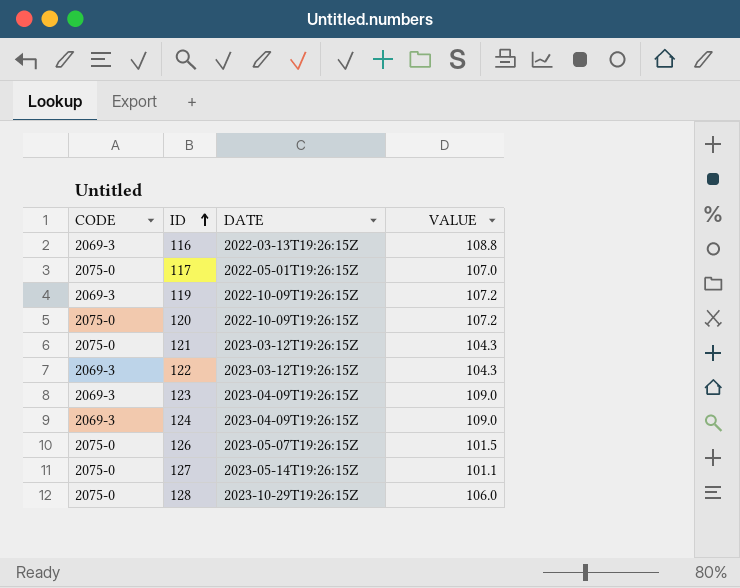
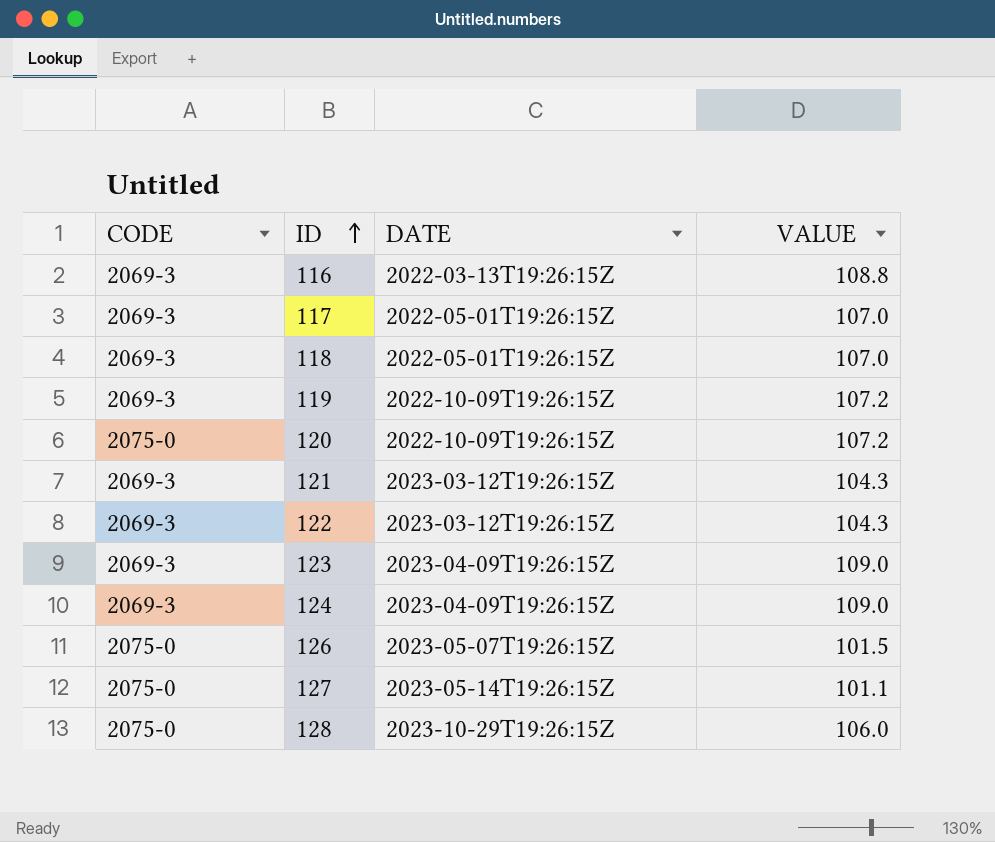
117 | CODE: 2075-0 -> 2069-3
row 118: none -> 2069-3 | 2022-05-01T19:26:15Z | 107.0
121 | CODE: 2075-0 -> 2069-3

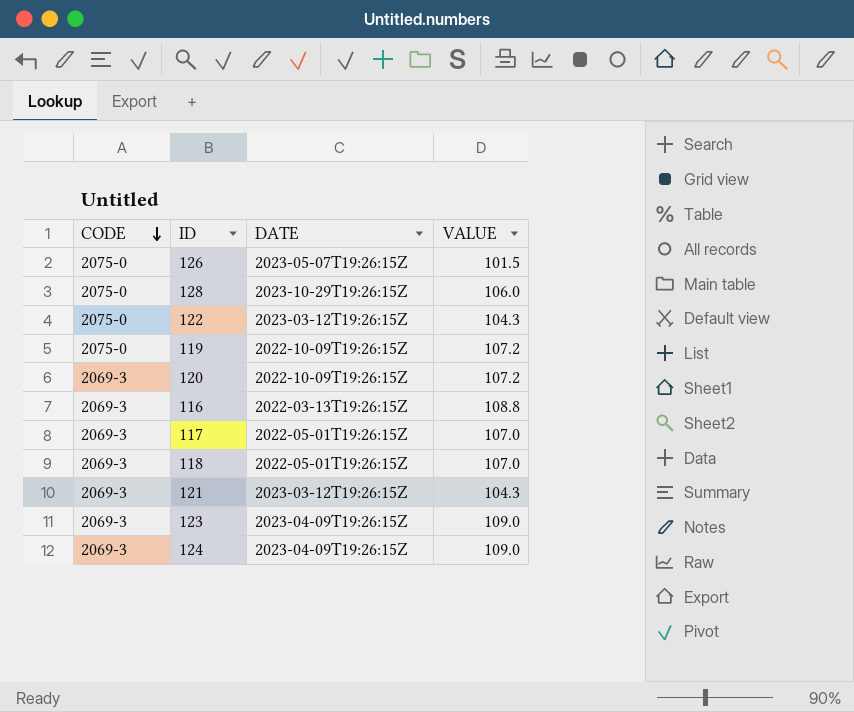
row order: ID ascending -> CODE descending
row 127: 2075-0 | 2023-05-14T19:26:15Z | 101.1 -> none
122 | CODE: 2069-3 -> 2075-0
119 | CODE: 2069-3 -> 2075-0
120 | CODE: 2075-0 -> 2069-3

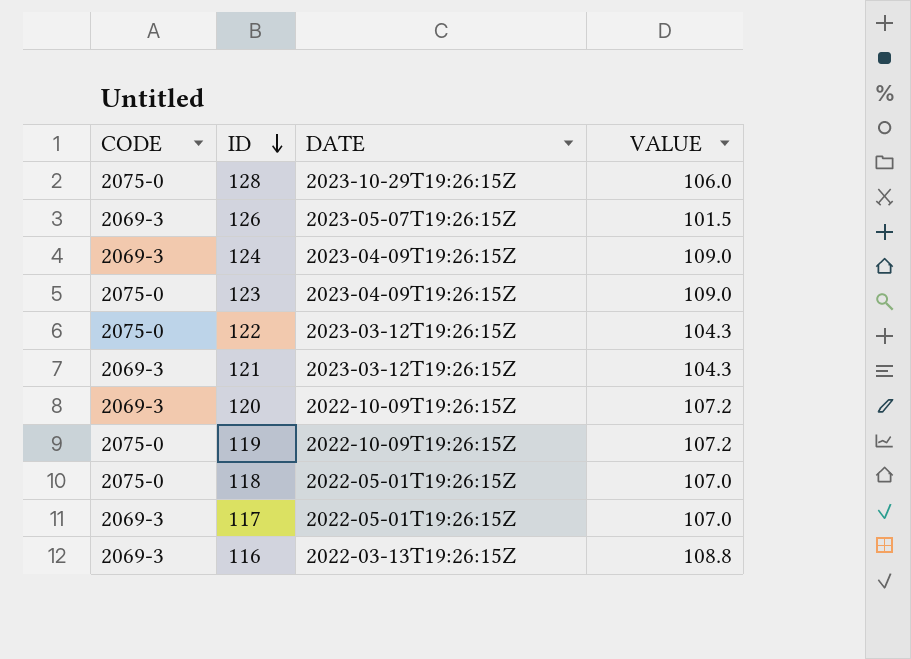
row order: CODE descending -> ID descending
126 | CODE: 2075-0 -> 2069-3
123 | CODE: 2069-3 -> 2075-0
118 | CODE: 2069-3 -> 2075-0

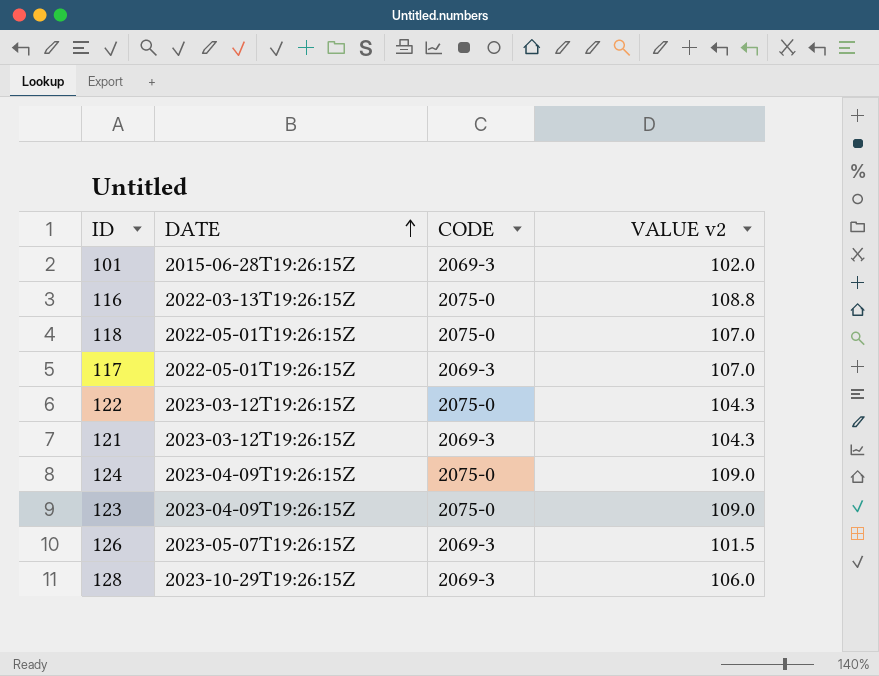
row order: ID descending -> DATE ascending
column CODE | position: 1 -> 3
column name: VALUE -> VALUE v2
row 120: 2069-3 | 2022-10-09T19:26:15Z | 107.2 -> none
row 119: 2075-0 | 2022-10-09T19:26:15Z | 107.2 -> none
row 101: none -> 2015-06-28T19:26:15Z | 2069-3 | 102.0
116 | CODE: 2069-3 -> 2075-0
124 | CODE: 2069-3 -> 2075-0
128 | CODE: 2075-0 -> 2069-3

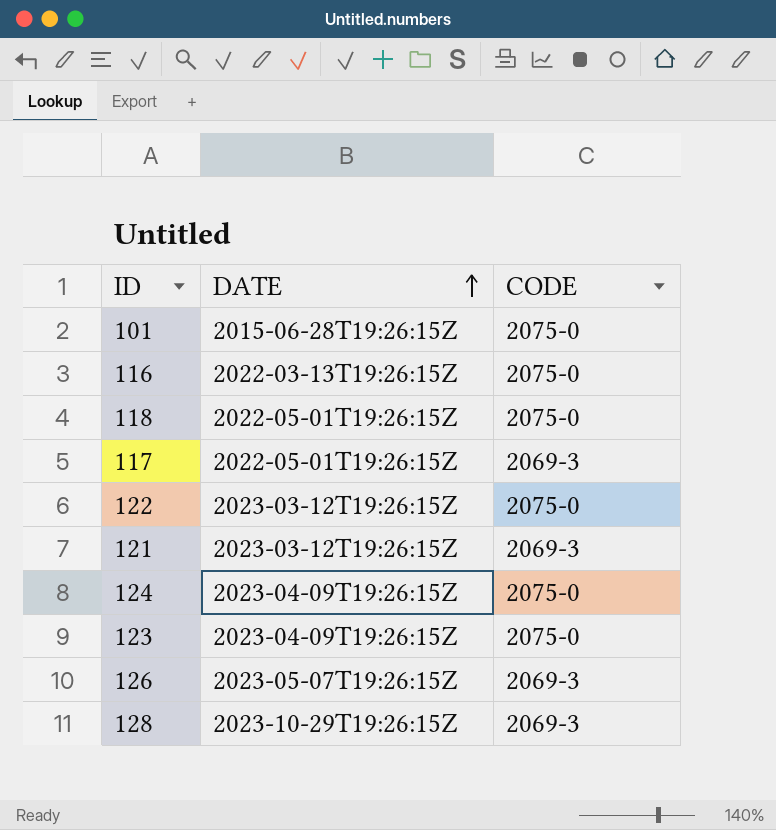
column VALUE v2 | position: 4 -> none
101 | CODE: 2069-3 -> 2075-0

